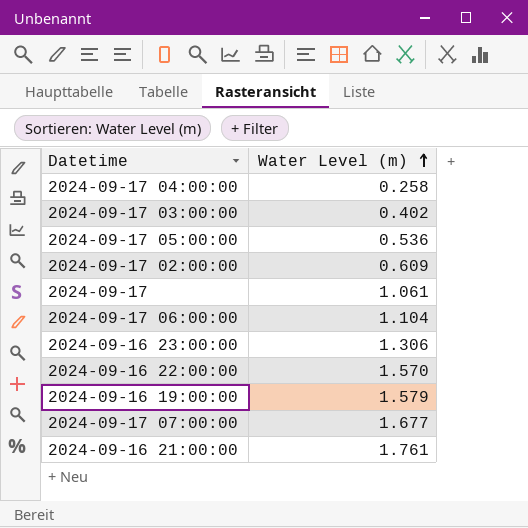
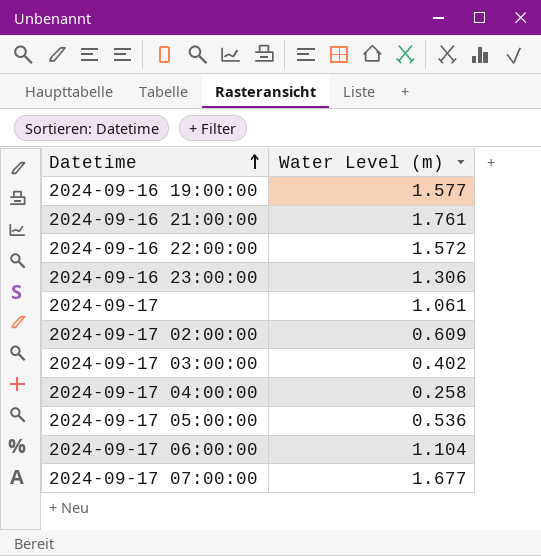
row order: Water Level (m) ascending -> Datetime ascending
2024-09-16 19:00:00 | Water Level (m): 1.579 -> 1.577
2024-09-16 22:00:00 | Water Level (m): 1.570 -> 1.572

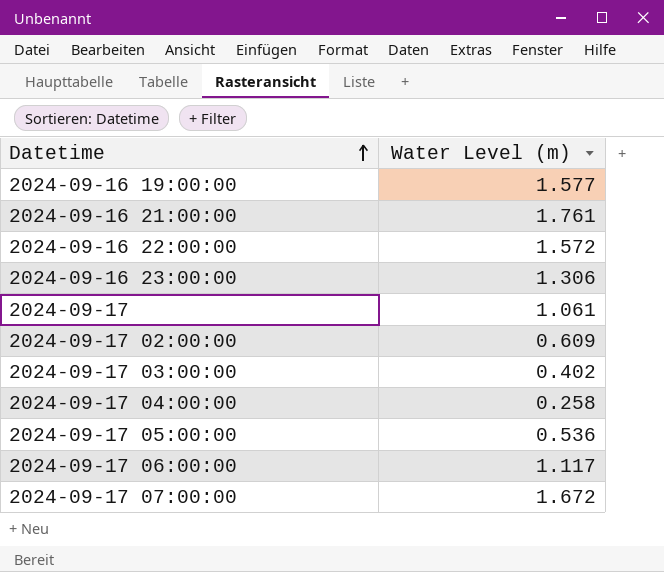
2024-09-17 06:00:00 | Water Level (m): 1.104 -> 1.117
2024-09-17 07:00:00 | Water Level (m): 1.677 -> 1.672

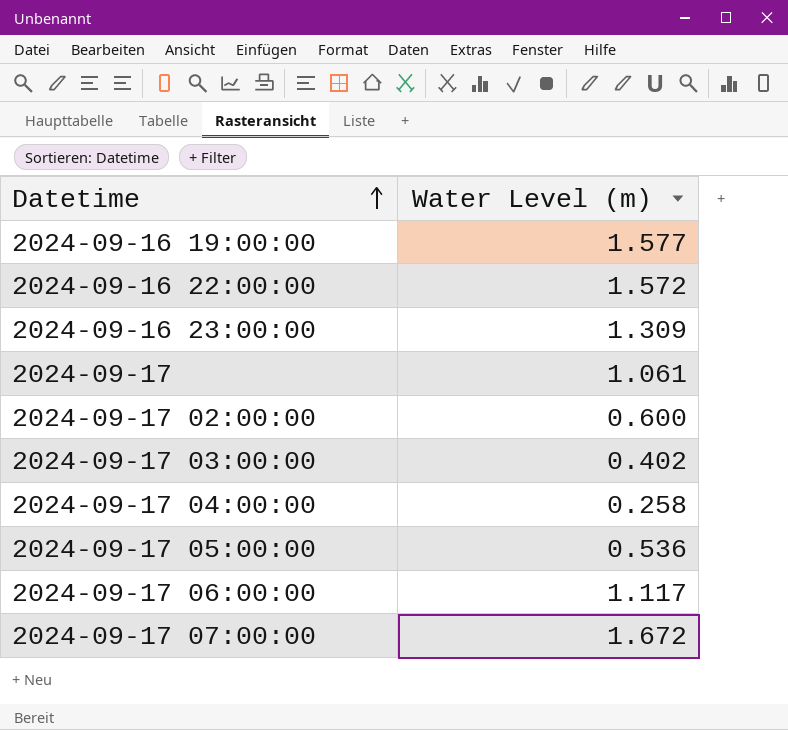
row 2024-09-16 21:00:00: 1.761 -> none
2024-09-16 23:00:00 | Water Level (m): 1.306 -> 1.309
2024-09-17 02:00:00 | Water Level (m): 0.609 -> 0.600

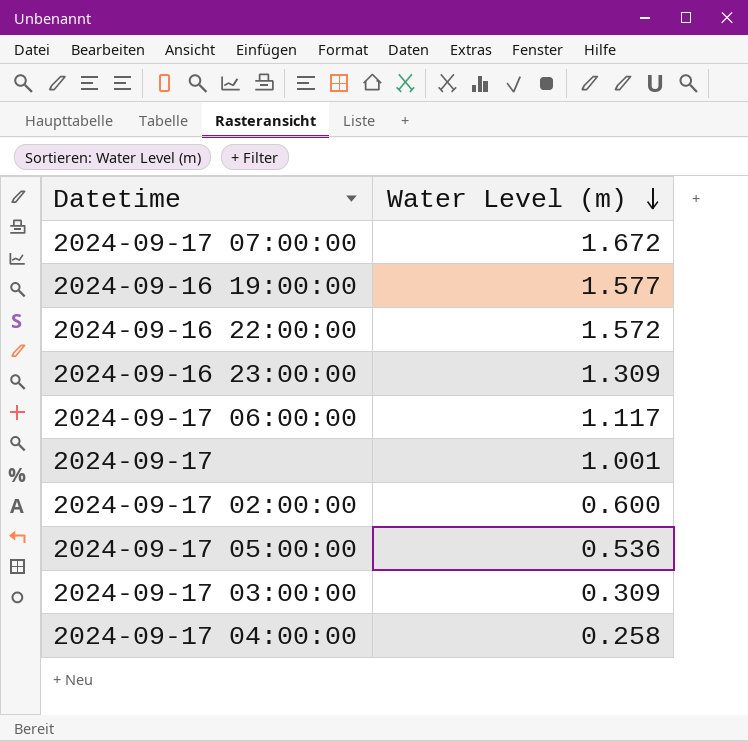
row order: Datetime ascending -> Water Level (m) descending
2024-09-17 | Water Level (m): 1.061 -> 1.001
2024-09-17 03:00:00 | Water Level (m): 0.402 -> 0.309

